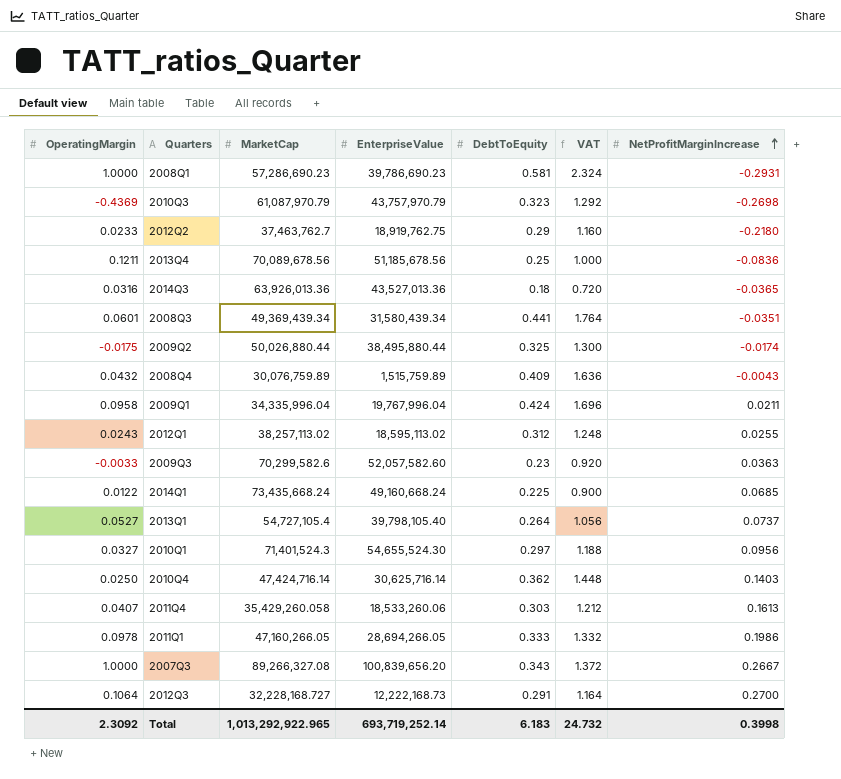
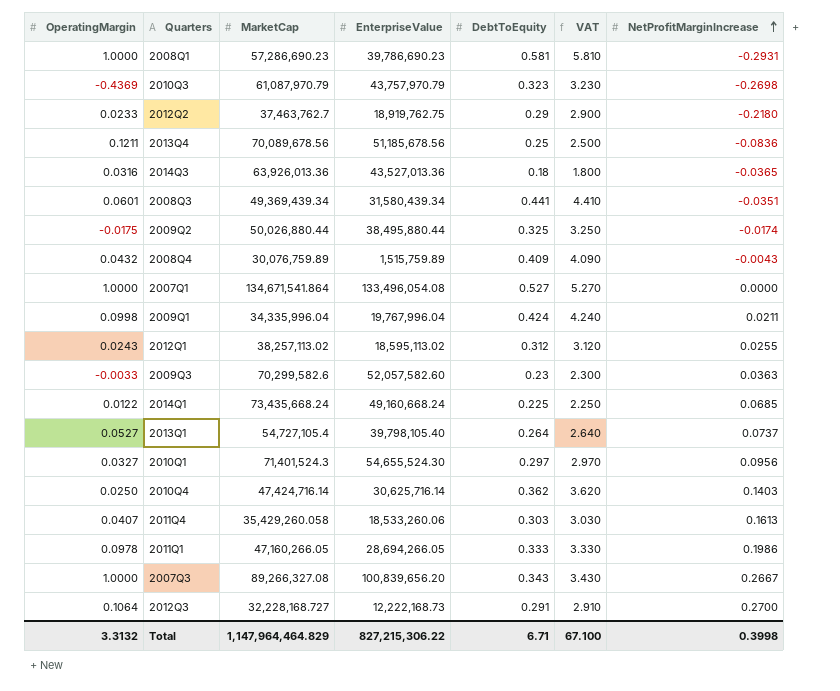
column VAT | formula: [DebtToEquity] * 4 -> [DebtToEquity] * 10
row 2007Q1: none -> 1.0000 | 134,671,541.864 | 133,496,054.08 | 0.527 | 5.270 | 0.0000
2009Q1 | OperatingMargin: 0.0958 -> 0.0998
Total | OperatingMargin: 2.3092 -> 3.3132
Total | MarketCap: 1,013,292,922.965 -> 1,147,964,464.829
Total | EnterpriseValue: 693,719,252.14 -> 827,215,306.22
Total | DebtToEquity: 6.183 -> 6.71
Total | VAT: 24.732 -> 67.100

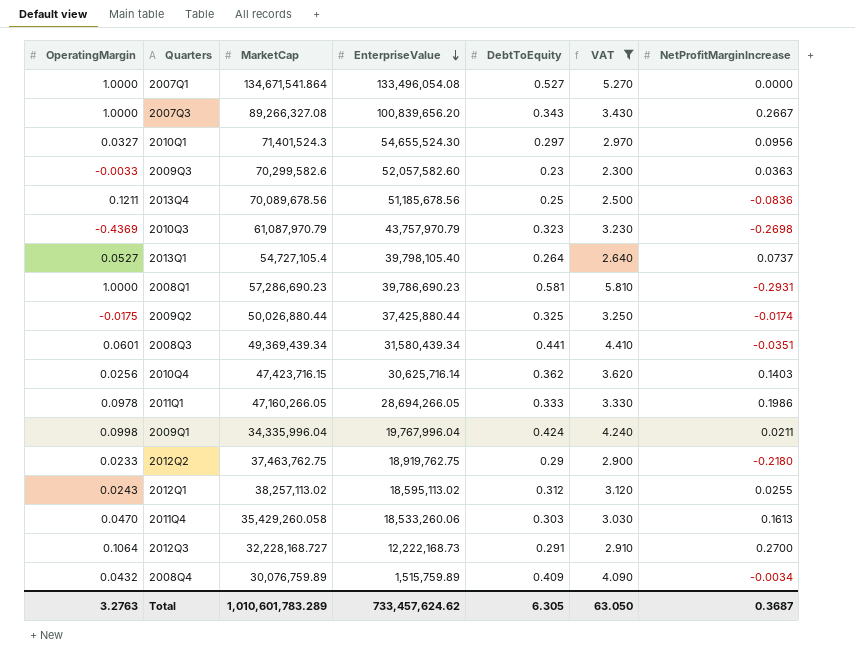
filter: none -> VAT >= 2.300
row order: NetProfitMarginIncrease ascending -> EnterpriseValue descending
2009Q2 | EnterpriseValue: 38,495,880.44 -> 37,425,880.44
2010Q4 | OperatingMargin: 0.0250 -> 0.0256
2010Q4 | MarketCap: 47,424,716.14 -> 47,423,716.15
2012Q2 | MarketCap: 37,463,762.7 -> 37,463,762.75
2011Q4 | OperatingMargin: 0.0407 -> 0.0470
2008Q4 | NetProfitMarginIncrease: -0.0043 -> -0.0034
Total | OperatingMargin: 3.3132 -> 3.2763
Total | MarketCap: 1,147,964,464.829 -> 1,010,601,783.289
Total | EnterpriseValue: 827,215,306.22 -> 733,457,624.62
Total | DebtToEquity: 6.71 -> 6.305
Total | VAT: 67.100 -> 63.050
Total | NetProfitMarginIncrease: 0.3998 -> 0.3687

